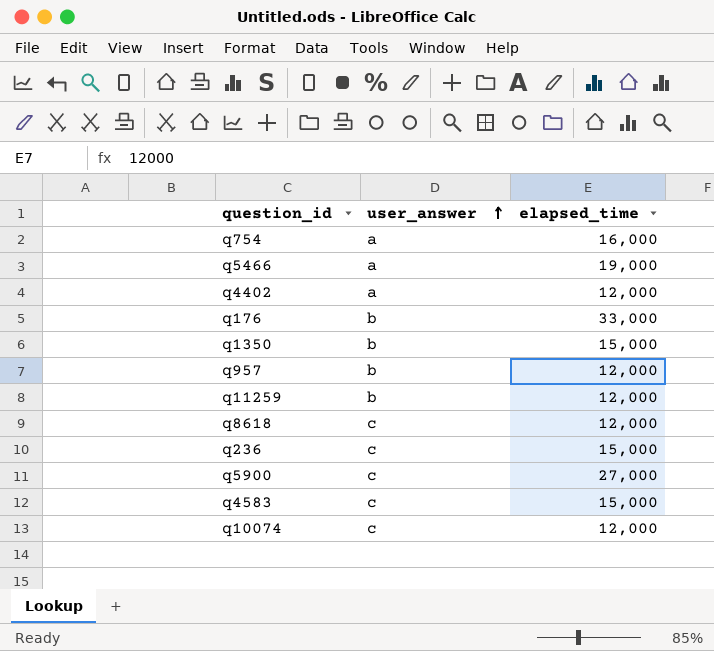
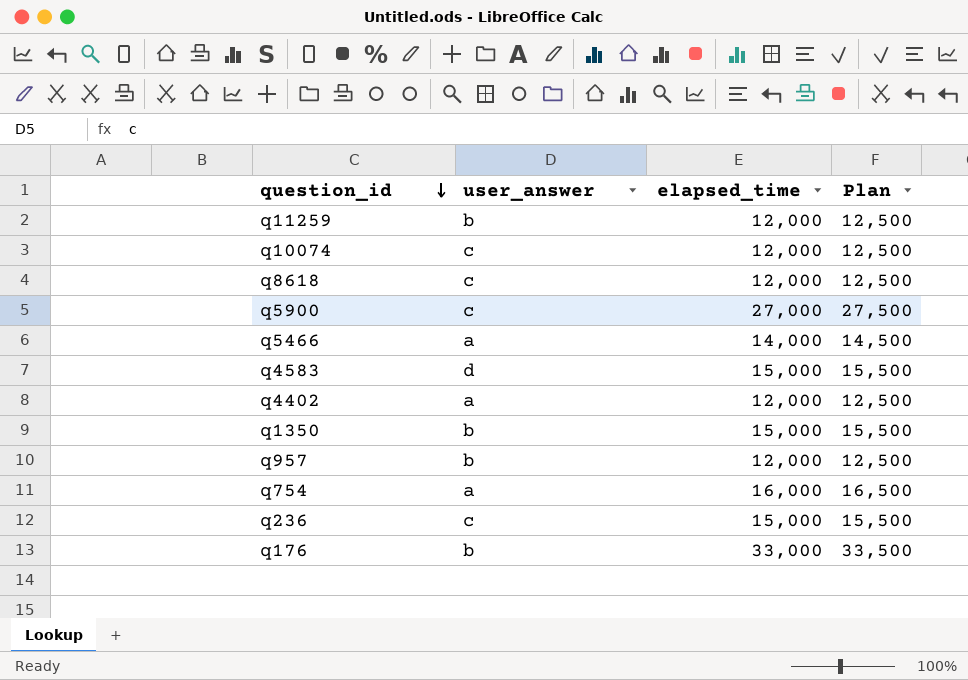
row order: user_answer ascending -> question_id descending
column Plan | formula: none -> [elapsed_time] + 500
q5466 | elapsed_time: 19,000 -> 14,000
q4583 | user_answer: c -> d

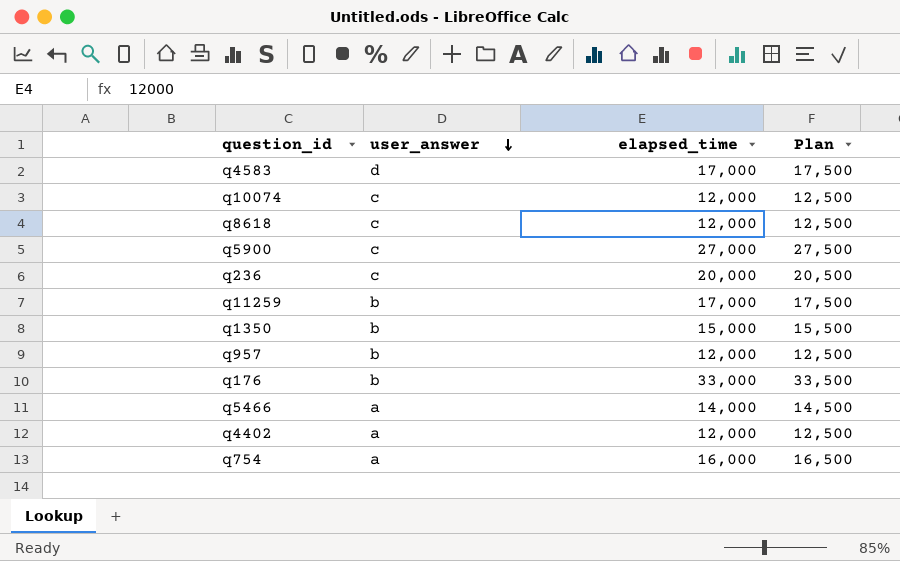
row order: question_id descending -> user_answer descending
q4583 | elapsed_time: 15,000 -> 17,000
q4583 | Plan: 15,500 -> 17,500
q236 | elapsed_time: 15,000 -> 20,000
q236 | Plan: 15,500 -> 20,500
q11259 | elapsed_time: 12,000 -> 17,000
q11259 | Plan: 12,500 -> 17,500

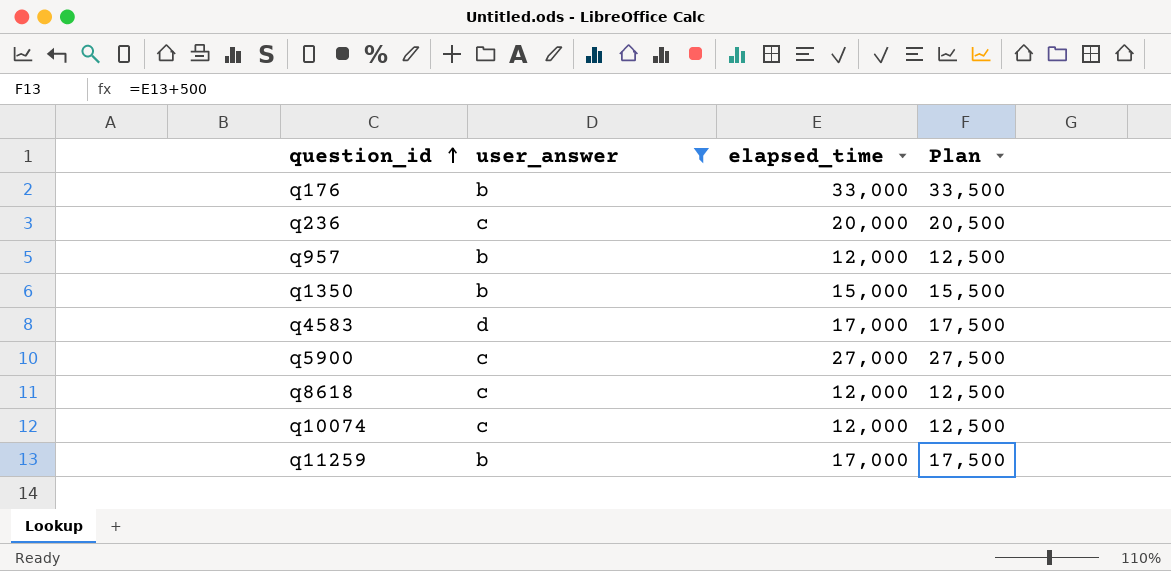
filter: none -> user_answer != a
row order: user_answer descending -> question_id ascending

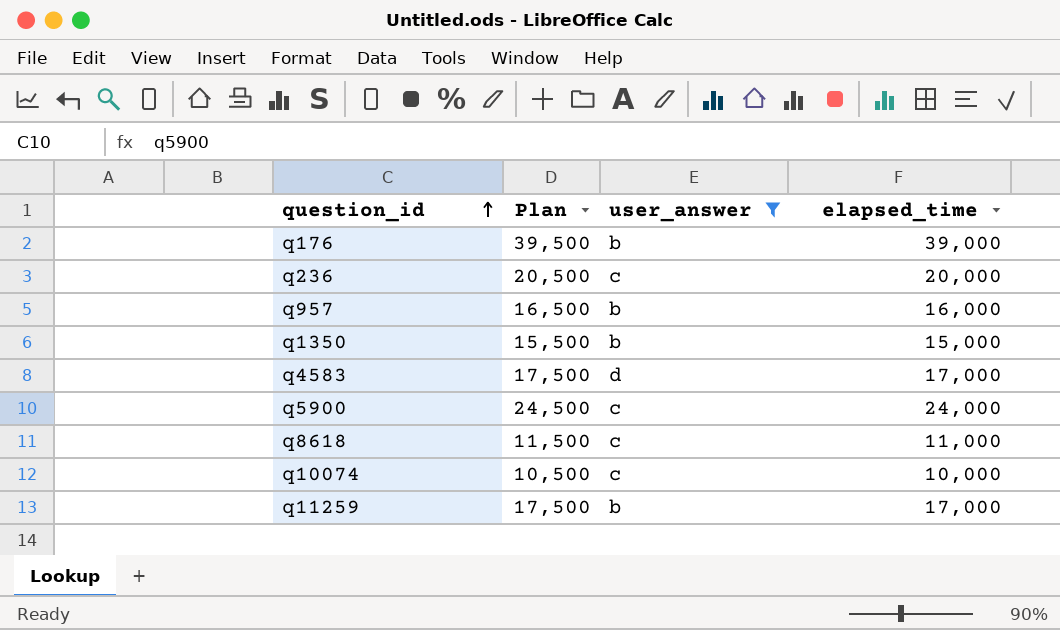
column Plan | position: 4 -> 2
q176 | Plan: 33,500 -> 39,500
q176 | elapsed_time: 33,000 -> 39,000
q957 | Plan: 12,500 -> 16,500
q957 | elapsed_time: 12,000 -> 16,000
q5900 | Plan: 27,500 -> 24,500
q5900 | elapsed_time: 27,000 -> 24,000
q8618 | Plan: 12,500 -> 11,500
q8618 | elapsed_time: 12,000 -> 11,000
q10074 | Plan: 12,500 -> 10,500
q10074 | elapsed_time: 12,000 -> 10,000

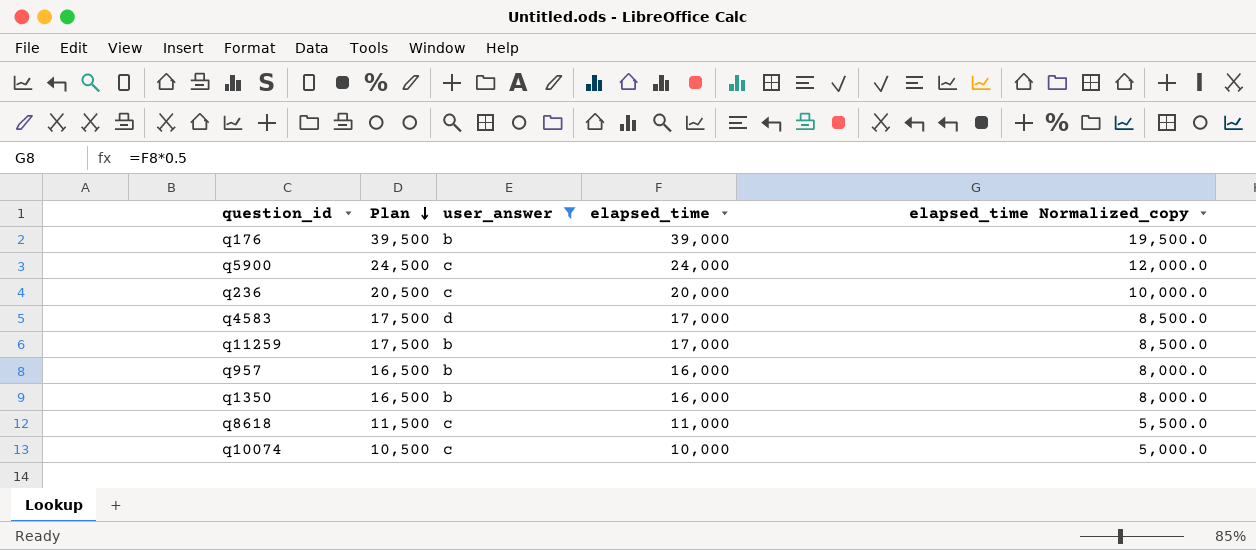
row order: question_id ascending -> Plan descending
column elapsed_time Normalized_copy | formula: none -> [elapsed_time] * 0.5
q1350 | Plan: 15,500 -> 16,500
q1350 | elapsed_time: 15,000 -> 16,000

